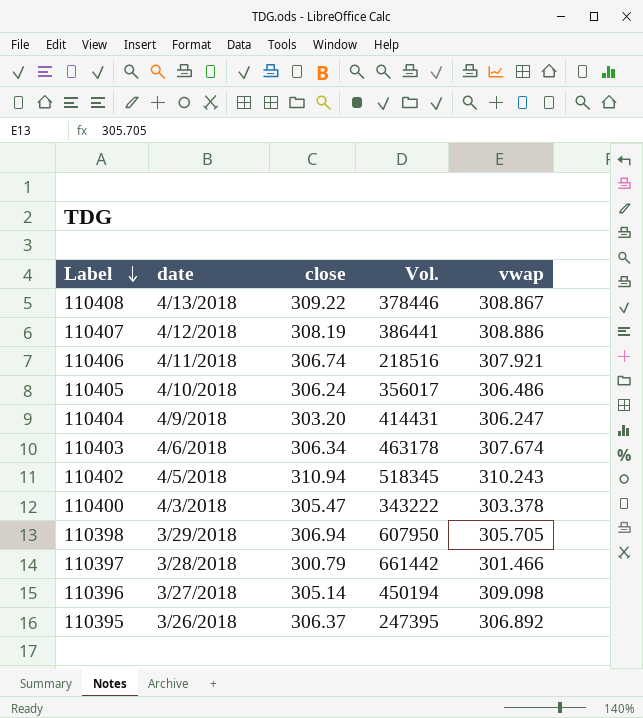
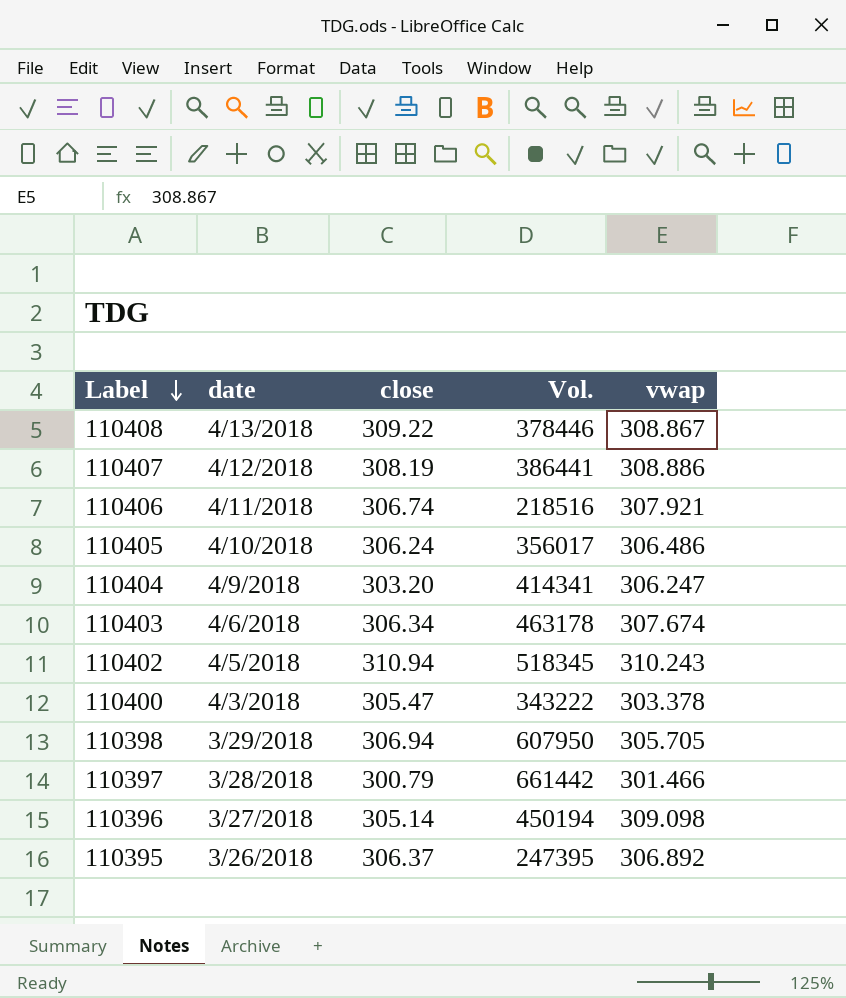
110404 | Vol.: 414431 -> 414341

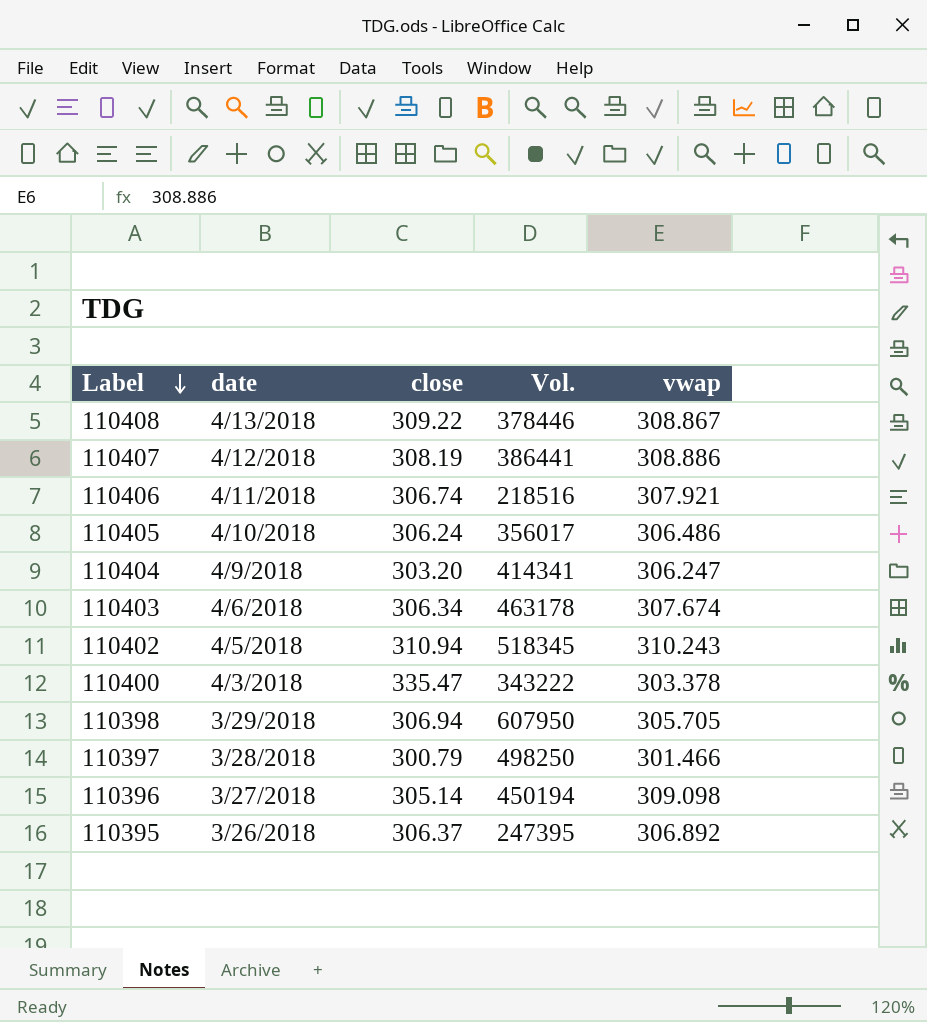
110400 | close: 305.47 -> 335.47
110397 | Vol.: 661442 -> 498250

